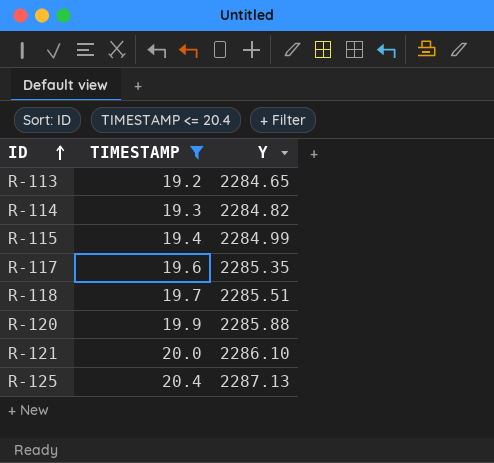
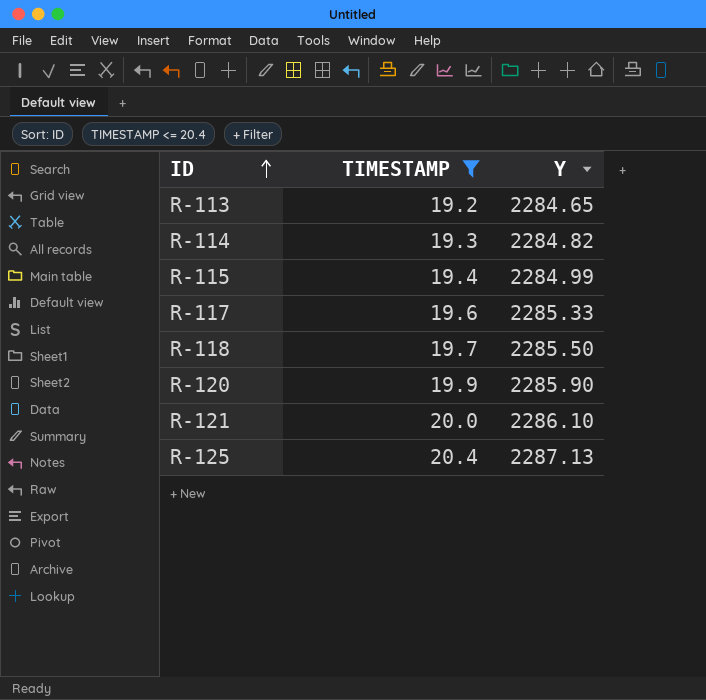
R-117 | Y: 2285.35 -> 2285.33
R-118 | Y: 2285.51 -> 2285.50
R-120 | Y: 2285.88 -> 2285.90

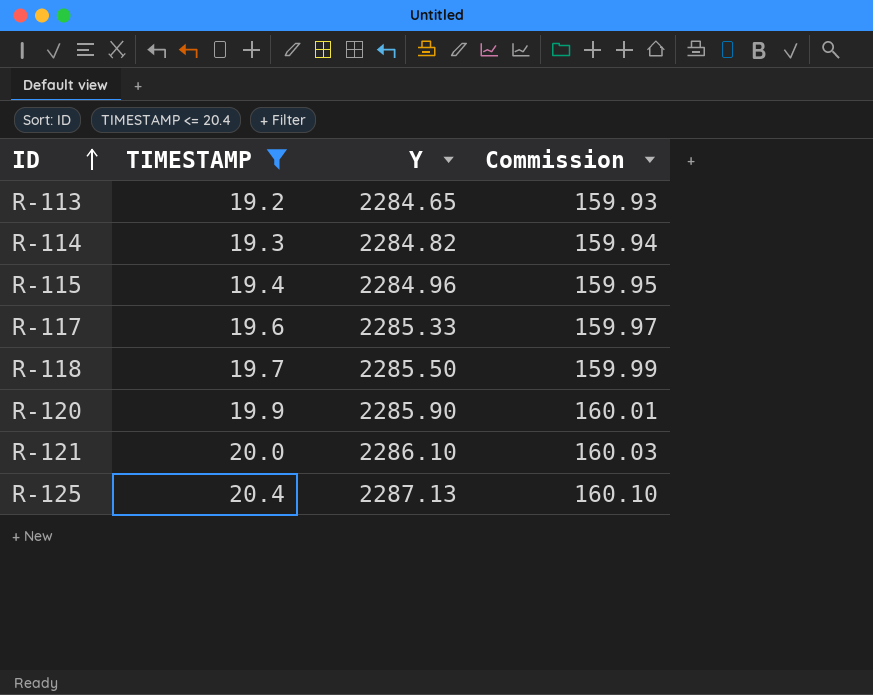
column Commission | formula: none -> [Y] * 0.07
R-115 | Y: 2284.99 -> 2284.96

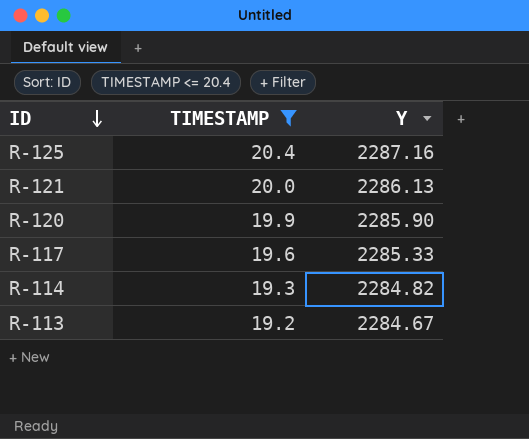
row order: ID ascending -> ID descending
column Commission | formula: [Y] * 0.07 -> none
row R-115: 19.4 | 2284.96 | 159.95 -> none
row R-118: 19.7 | 2285.50 | 159.99 -> none
R-125 | Y: 2287.13 -> 2287.16
R-121 | Y: 2286.10 -> 2286.13
R-113 | Y: 2284.65 -> 2284.67

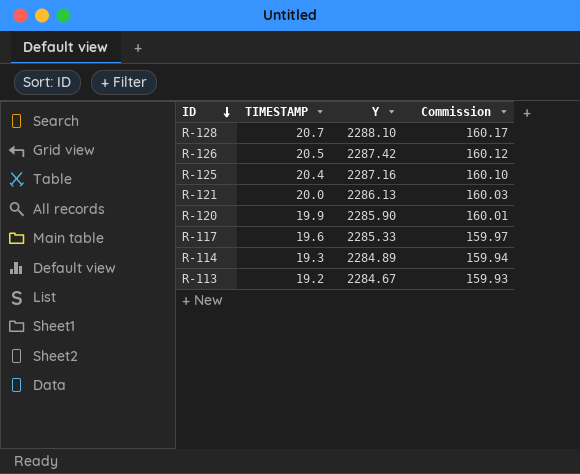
filter: TIMESTAMP <= 20.4 -> none
column Commission | formula: none -> [Y] * 0.07
R-114 | Y: 2284.82 -> 2284.89

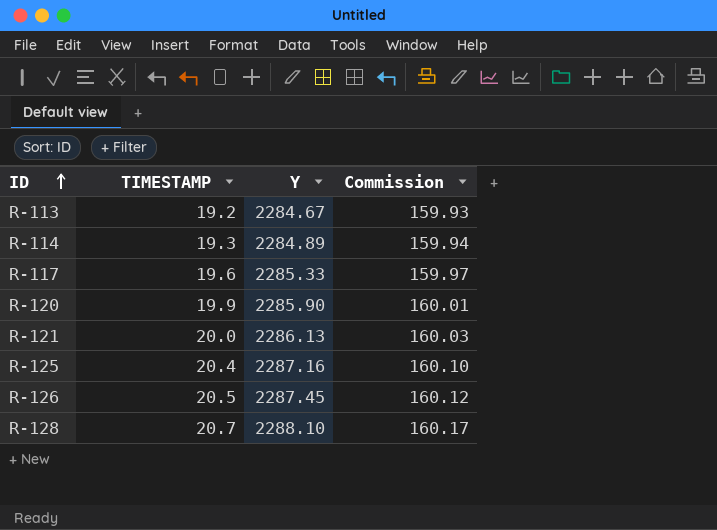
row order: ID descending -> ID ascending
R-126 | Y: 2287.42 -> 2287.45

